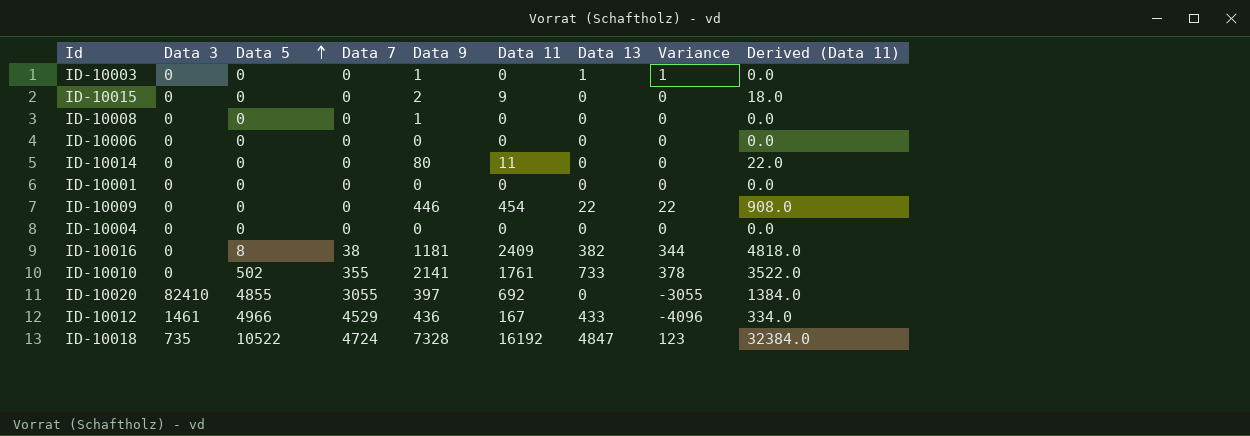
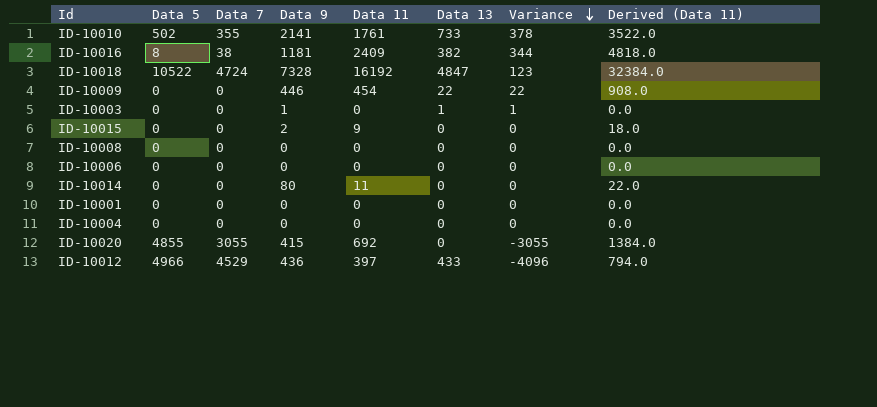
row order: Data 5 ascending -> Variance descending
column Data 3 | position: 2 -> none
ID-10008 | Data 9: 1 -> 0
ID-10020 | Data 9: 397 -> 415
ID-10012 | Data 11: 167 -> 397
ID-10012 | Derived (Data 11): 334.0 -> 794.0

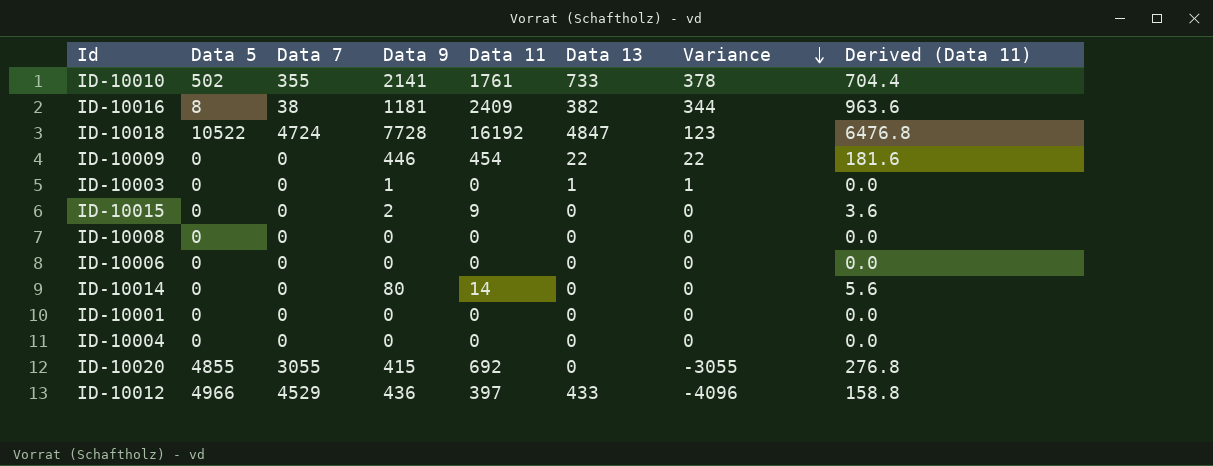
column Derived (Data 11) | formula: [Data 11] * 2 -> [Data 11] * 0.4
ID-10018 | Data 9: 7328 -> 7728
ID-10014 | Data 11: 11 -> 14

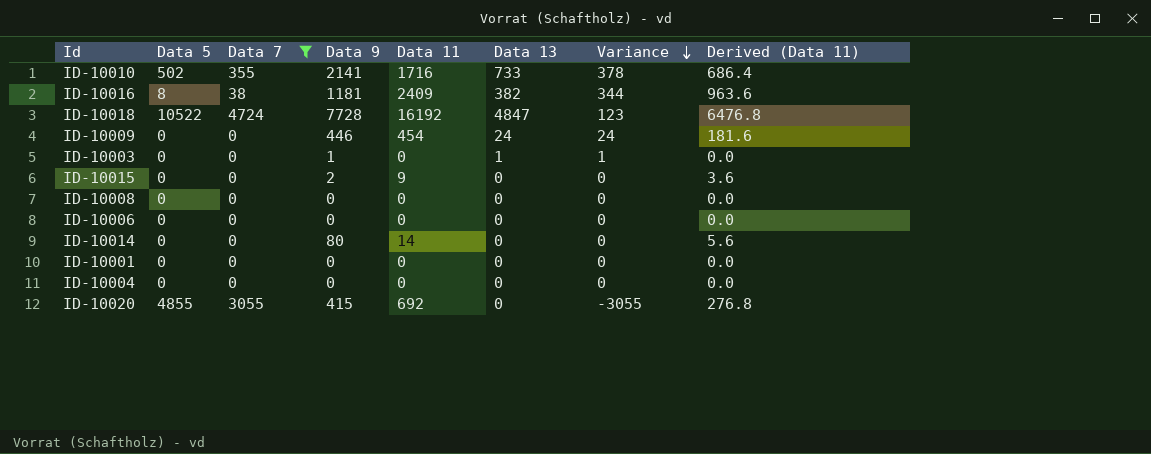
filter: none -> Data 7 != 4529
ID-10010 | Data 11: 1761 -> 1716
ID-10010 | Derived (Data 11): 704.4 -> 686.4
ID-10009 | Data 13: 22 -> 24
ID-10009 | Variance: 22 -> 24

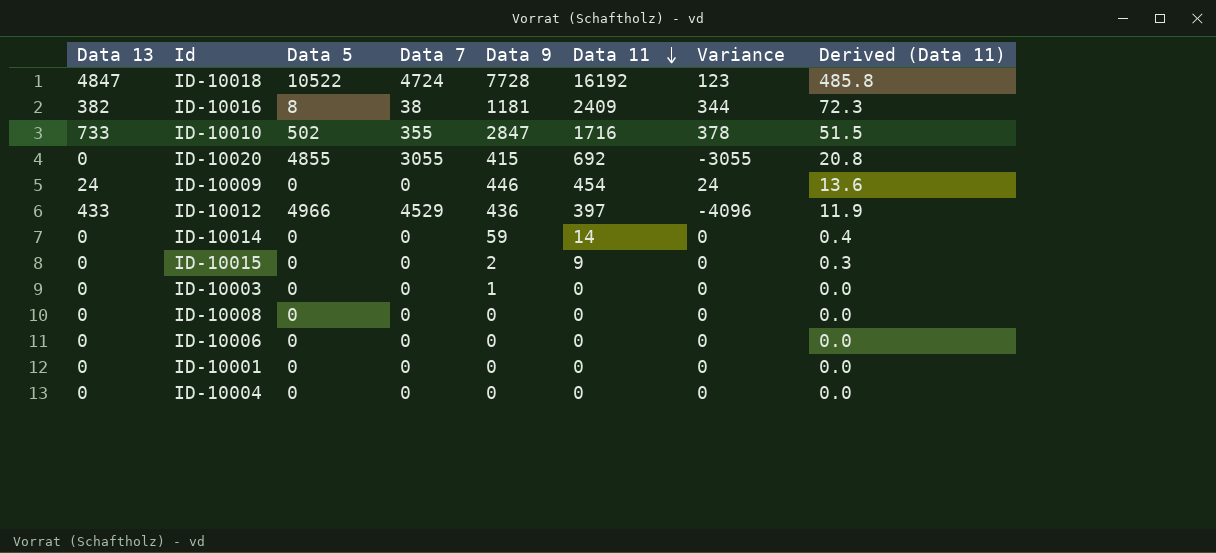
filter: Data 7 != 4529 -> none
row order: Variance descending -> Data 11 descending
column Data 13 | position: 6 -> 1
column Derived (Data 11) | formula: [Data 11] * 0.4 -> [Data 11] * 0.03
ID-10010 | Data 9: 2141 -> 2847
ID-10014 | Data 9: 80 -> 59
ID-10003 | Data 13: 1 -> 0
ID-10003 | Variance: 1 -> 0

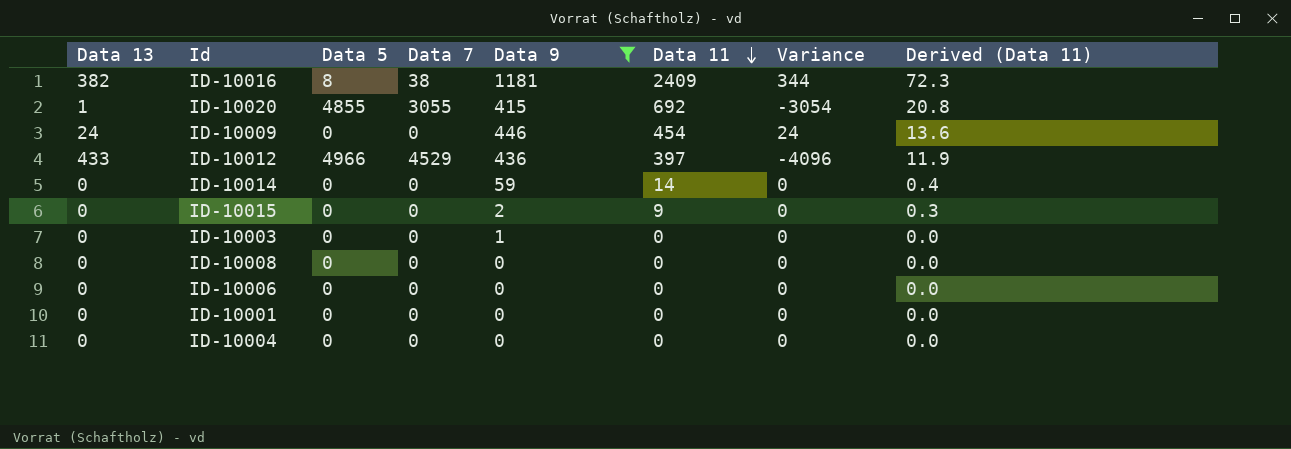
filter: none -> Data 9 <= 1181
ID-10020 | Data 13: 0 -> 1
ID-10020 | Variance: -3055 -> -3054

